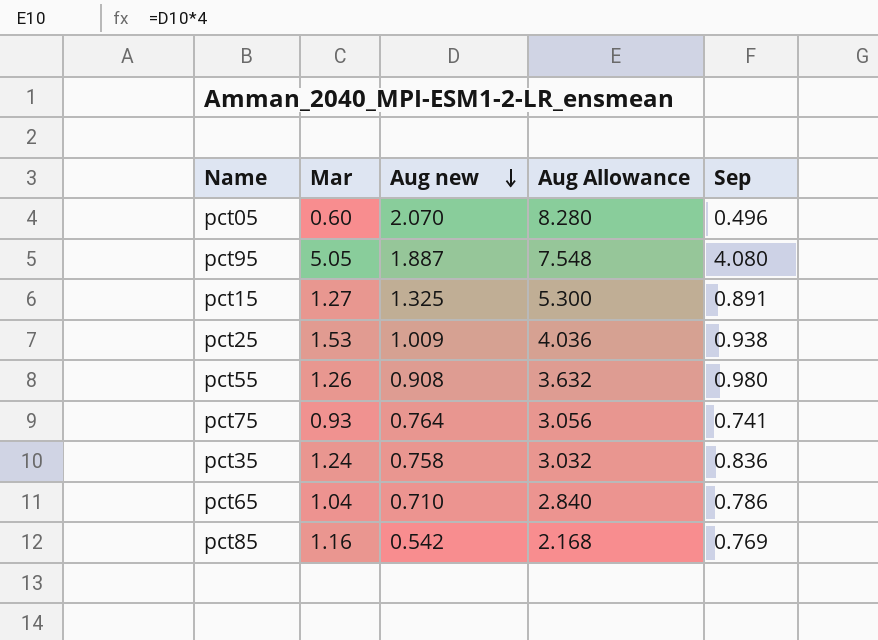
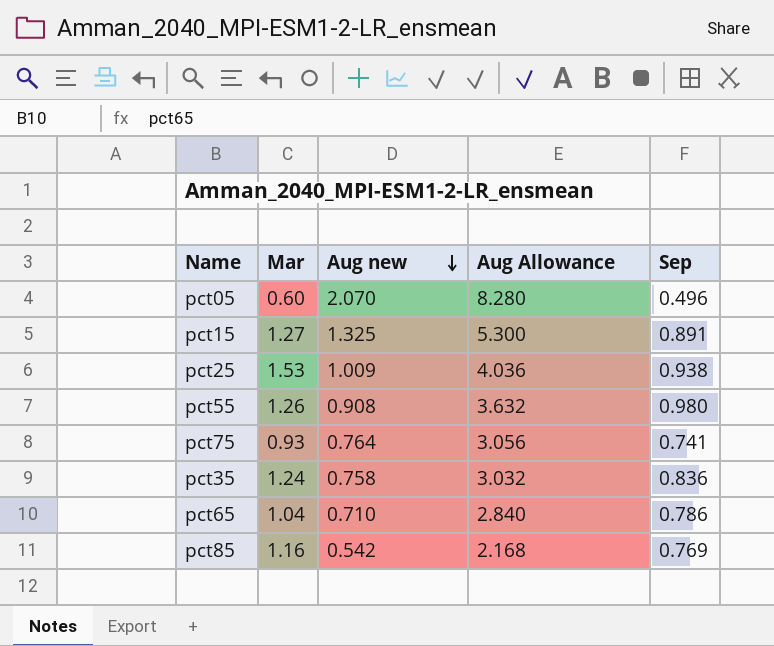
row pct95: 5.05 | 1.887 | 7.548 | 4.080 -> none

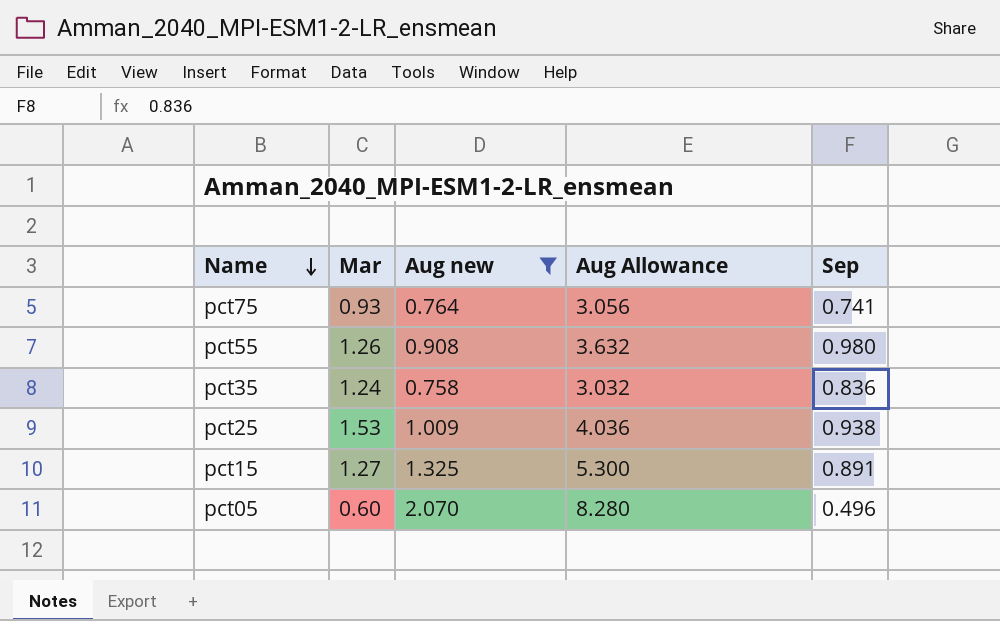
filter: none -> Aug new >= 0.758
row order: Aug new descending -> Name descending

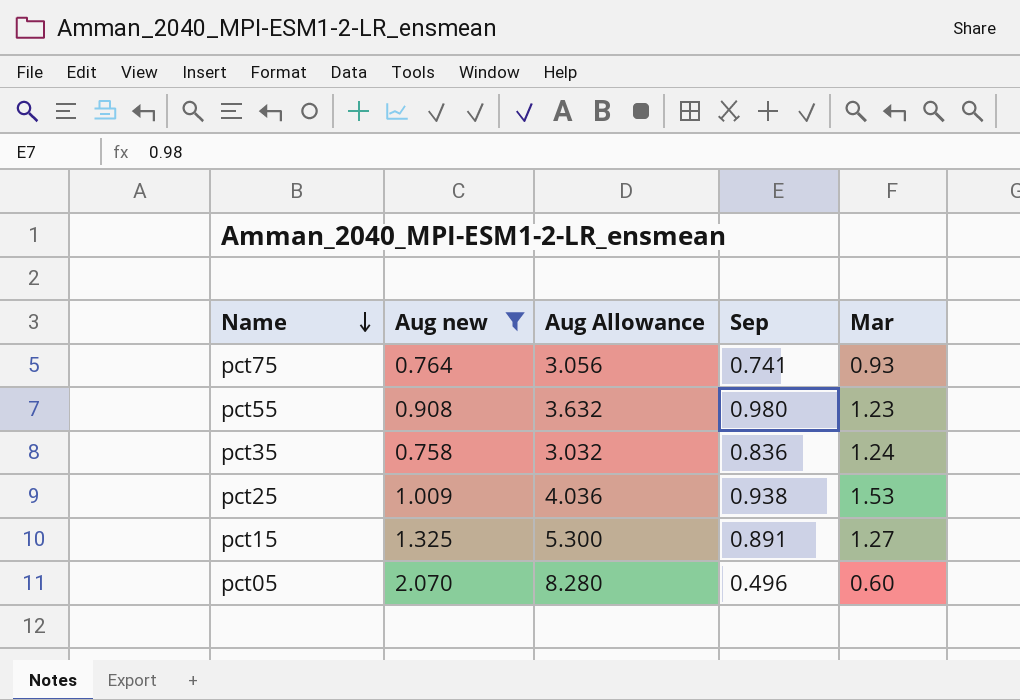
column Mar | position: 2 -> 5
pct55 | Mar: 1.26 -> 1.23

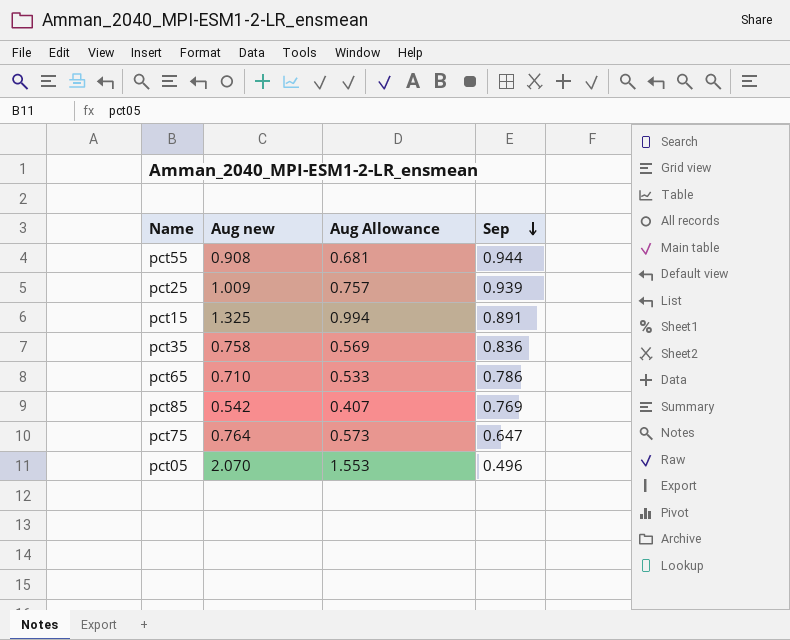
filter: Aug new >= 0.758 -> none
row order: Name descending -> Sep descending
column Mar | position: 5 -> none
column Aug Allowance | formula: [Aug new] * 4 -> [Aug new] * 0.75
pct55 | Sep: 0.980 -> 0.944
pct25 | Sep: 0.938 -> 0.939
pct75 | Sep: 0.741 -> 0.647

